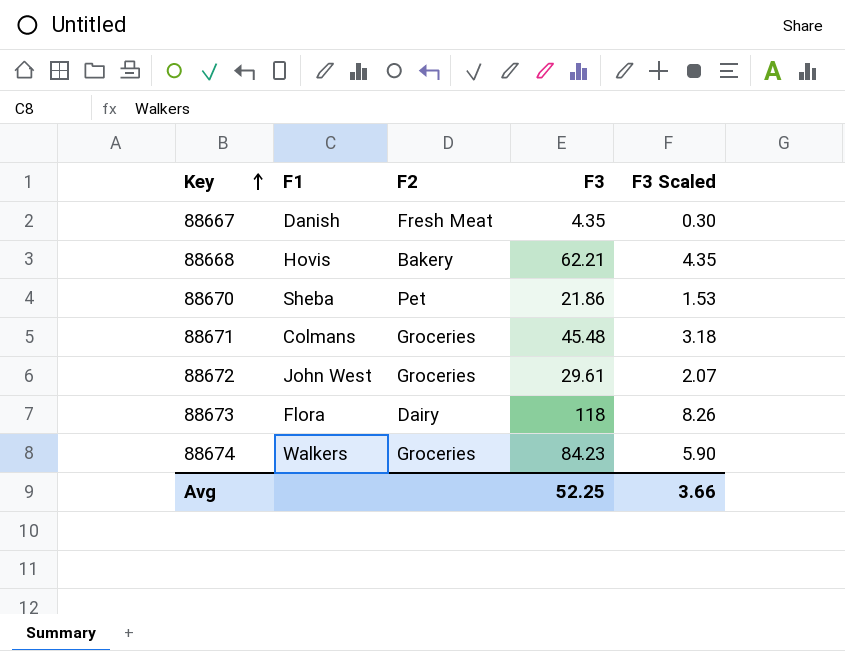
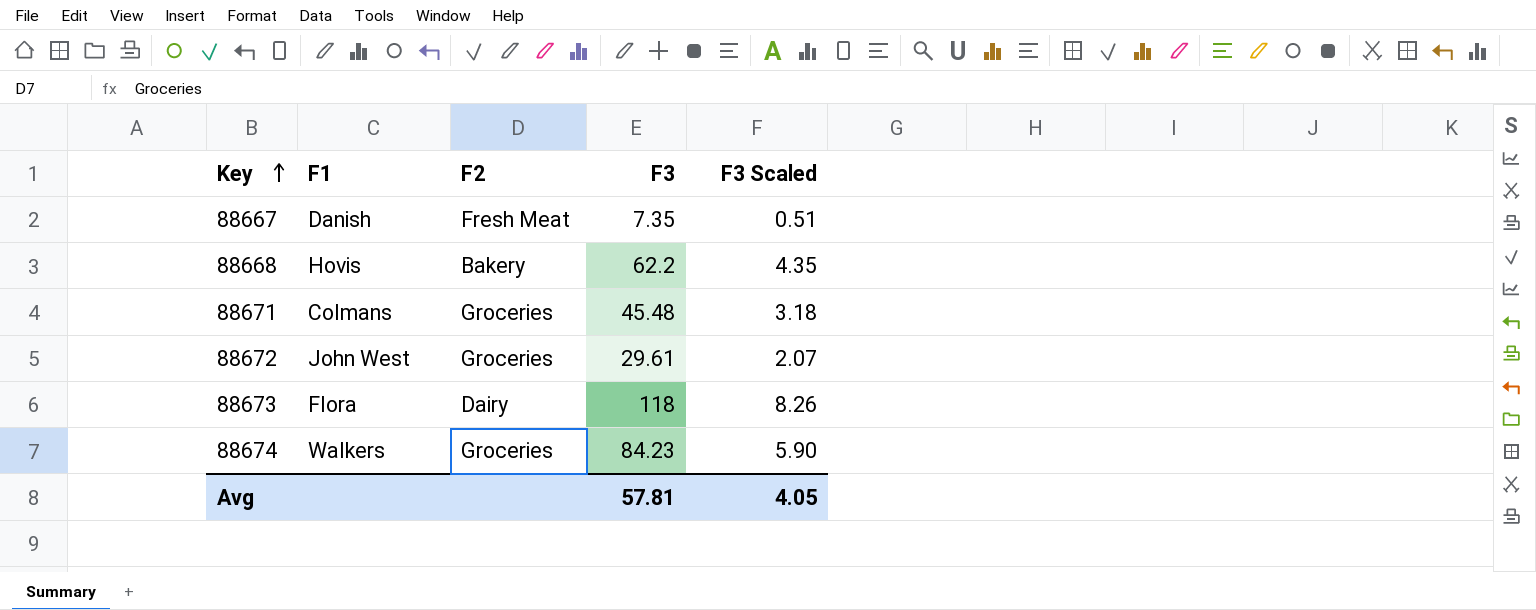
row 88670: Sheba | Pet | 21.86 | 1.53 -> none
88667 | F3: 4.35 -> 7.35
88667 | F3 Scaled: 0.30 -> 0.51
88668 | F3: 62.21 -> 62.2
Avg | F3: 52.25 -> 57.81
Avg | F3 Scaled: 3.66 -> 4.05

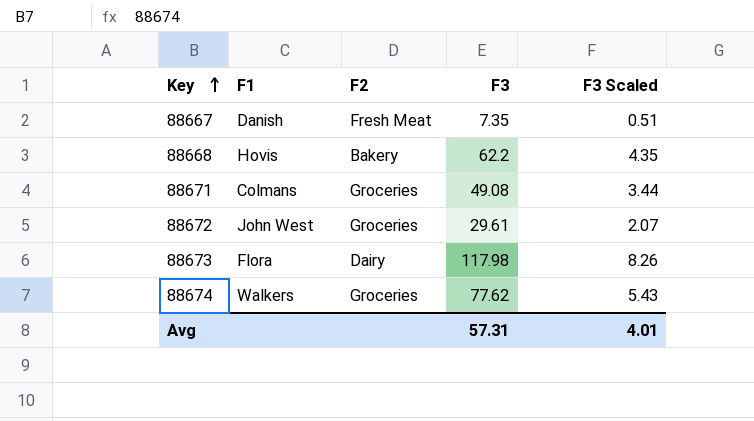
88671 | F3: 45.48 -> 49.08
88671 | F3 Scaled: 3.18 -> 3.44
88673 | F3: 118 -> 117.98
88674 | F3: 84.23 -> 77.62
88674 | F3 Scaled: 5.90 -> 5.43
Avg | F3: 57.81 -> 57.31
Avg | F3 Scaled: 4.05 -> 4.01

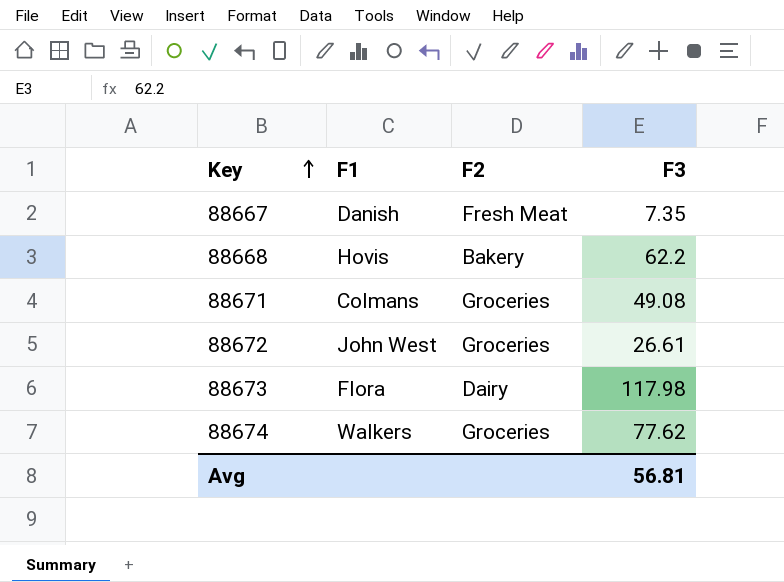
column F3 Scaled | formula: [F3] * 0.07 -> none
88672 | F3: 29.61 -> 26.61
Avg | F3: 57.31 -> 56.81

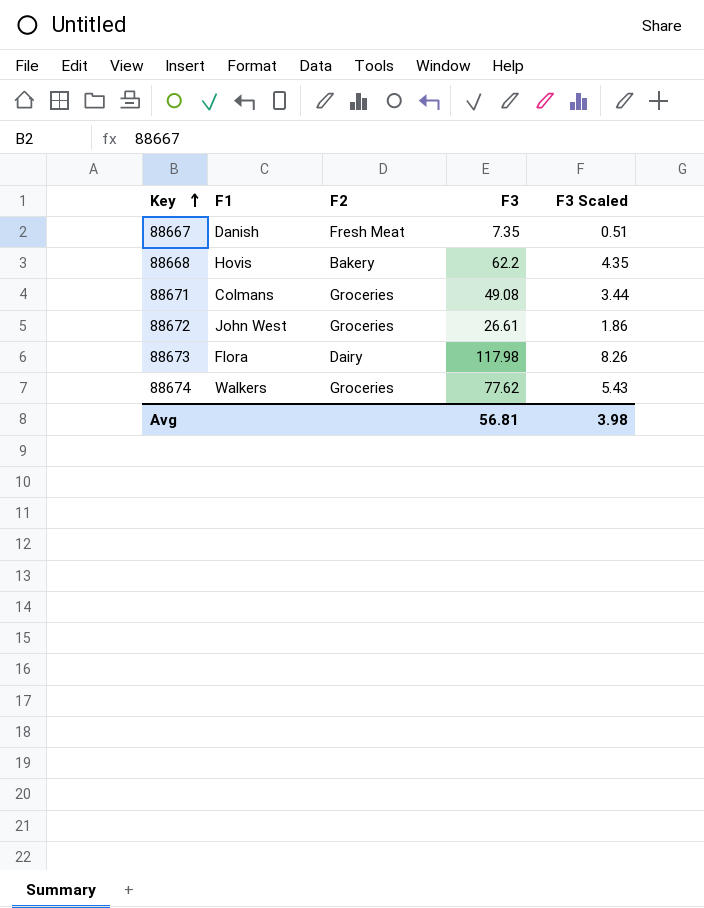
column F3 Scaled | formula: none -> [F3] * 0.07

